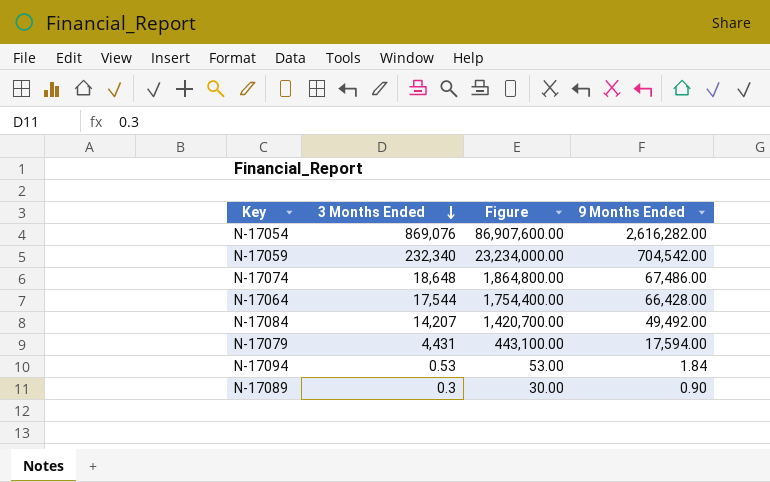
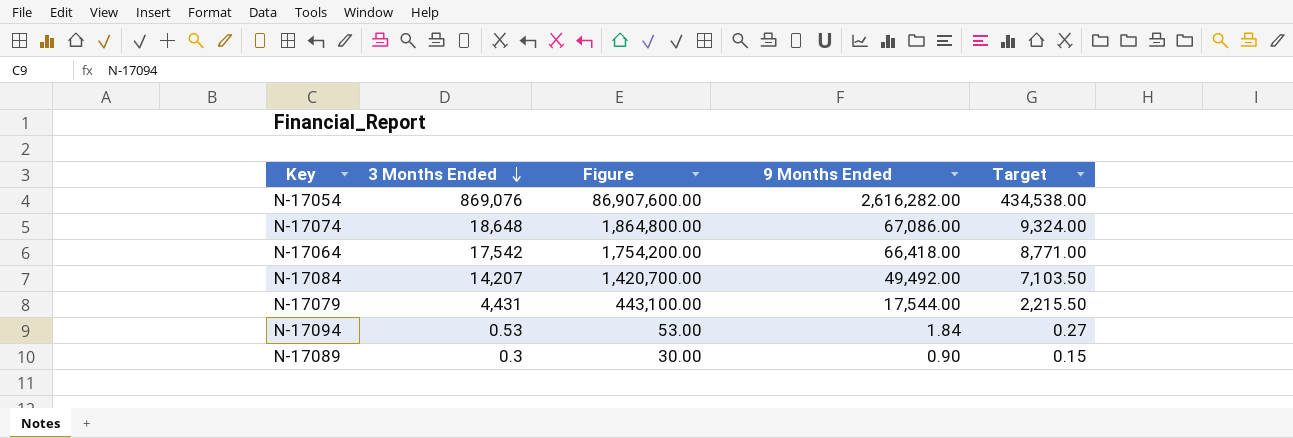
column Target | formula: none -> [3 Months Ended] * 0.5
row N-17059: 232,340 | 23,234,000.00 | 704,542.00 -> none
N-17074 | 9 Months Ended: 67,486.00 -> 67,086.00
N-17064 | 3 Months Ended: 17,544 -> 17,542
N-17064 | Figure: 1,754,400.00 -> 1,754,200.00
N-17064 | 9 Months Ended: 66,428.00 -> 66,418.00
N-17079 | 9 Months Ended: 17,594.00 -> 17,544.00

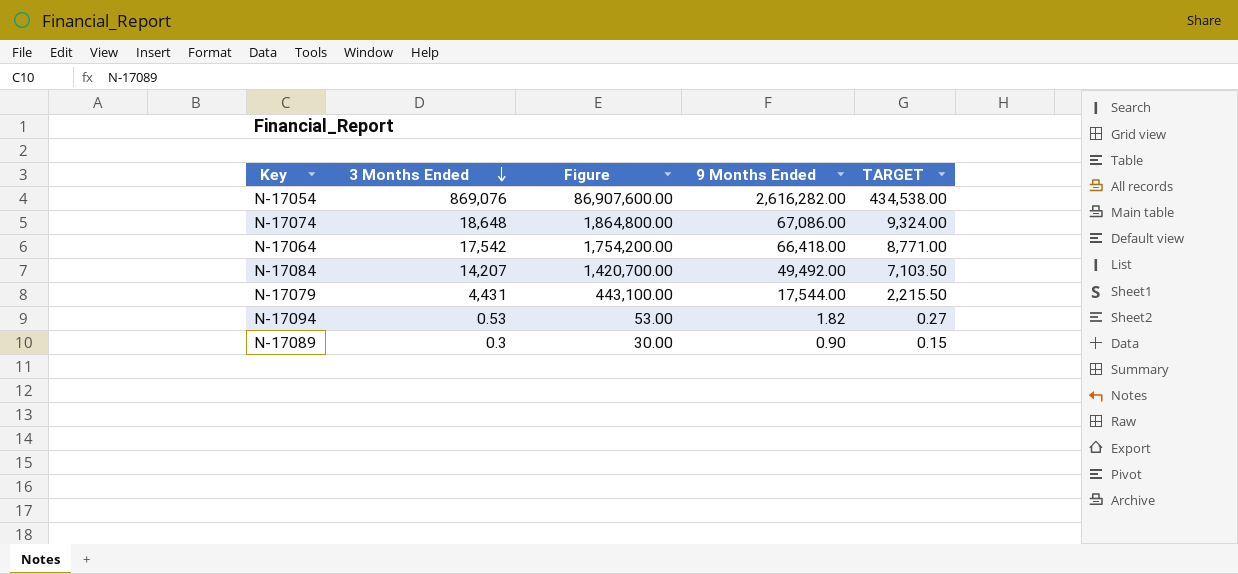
column name: Target -> TARGET
N-17094 | 9 Months Ended: 1.84 -> 1.82

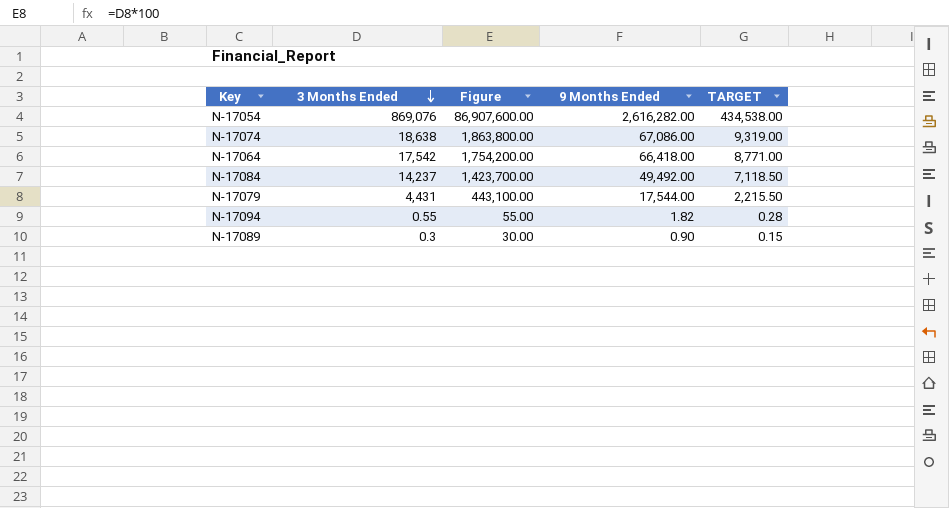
N-17074 | 3 Months Ended: 18,648 -> 18,638
N-17074 | Figure: 1,864,800.00 -> 1,863,800.00
N-17074 | TARGET: 9,324.00 -> 9,319.00
N-17084 | 3 Months Ended: 14,207 -> 14,237
N-17084 | Figure: 1,420,700.00 -> 1,423,700.00
N-17084 | TARGET: 7,103.50 -> 7,118.50
N-17094 | 3 Months Ended: 0.53 -> 0.55
N-17094 | Figure: 53.00 -> 55.00
N-17094 | TARGET: 0.27 -> 0.28

